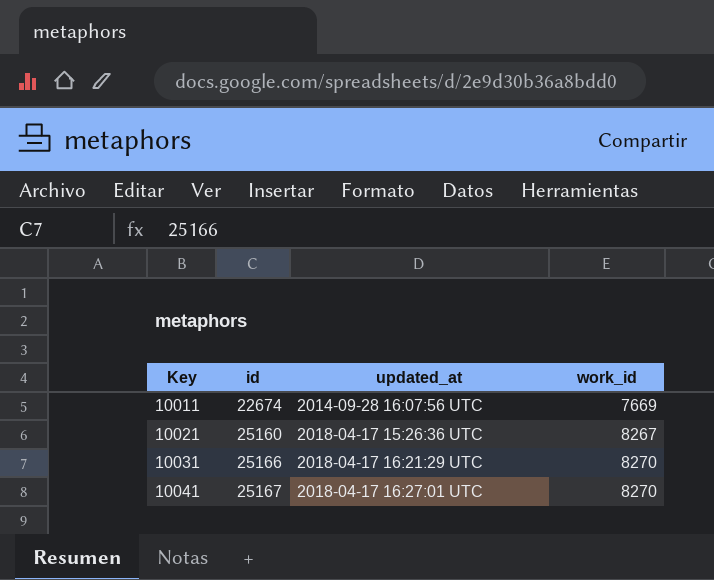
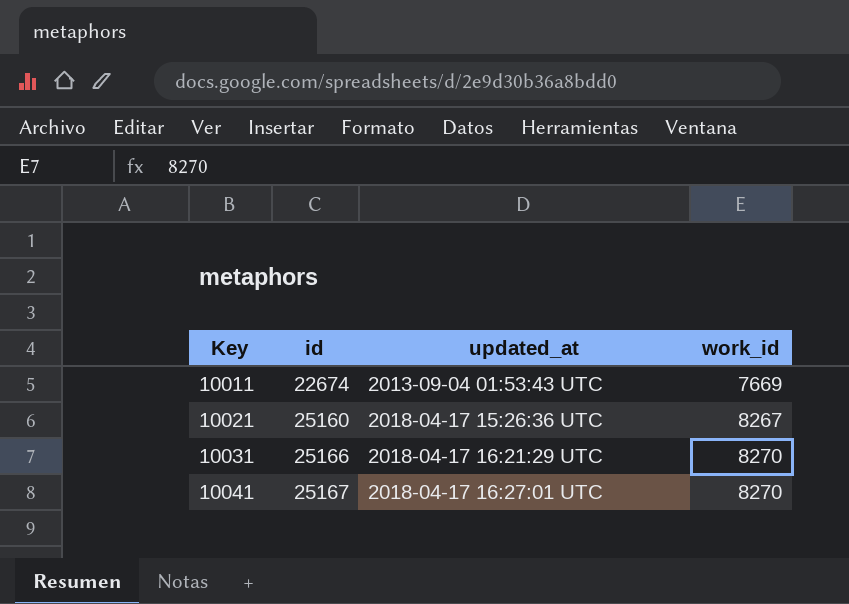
10011 | updated_at: 2014-09-28 16:07:56 UTC -> 2013-09-04 01:53:43 UTC

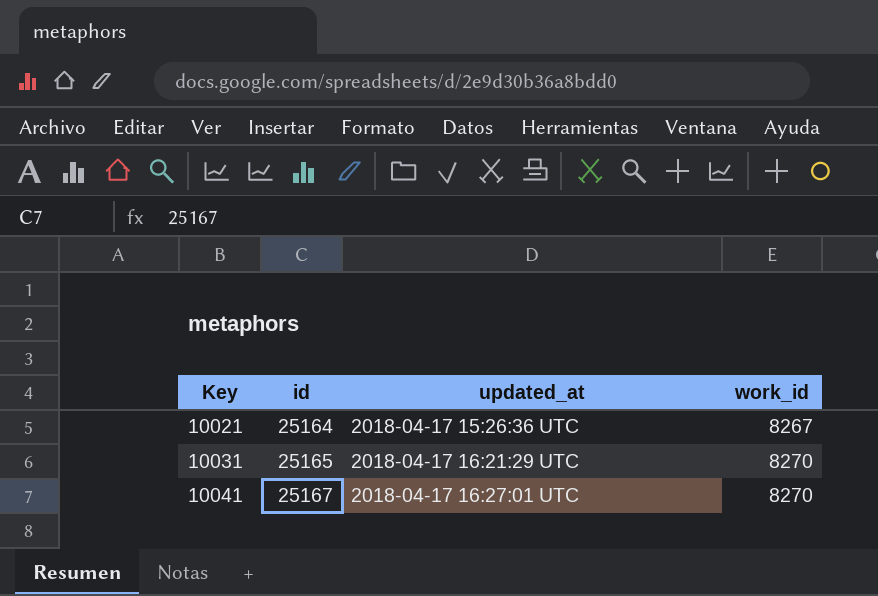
row 10011: 22674 | 2013-09-04 01:53:43 UTC | 7669 -> none
10021 | id: 25160 -> 25164
10031 | id: 25166 -> 25165

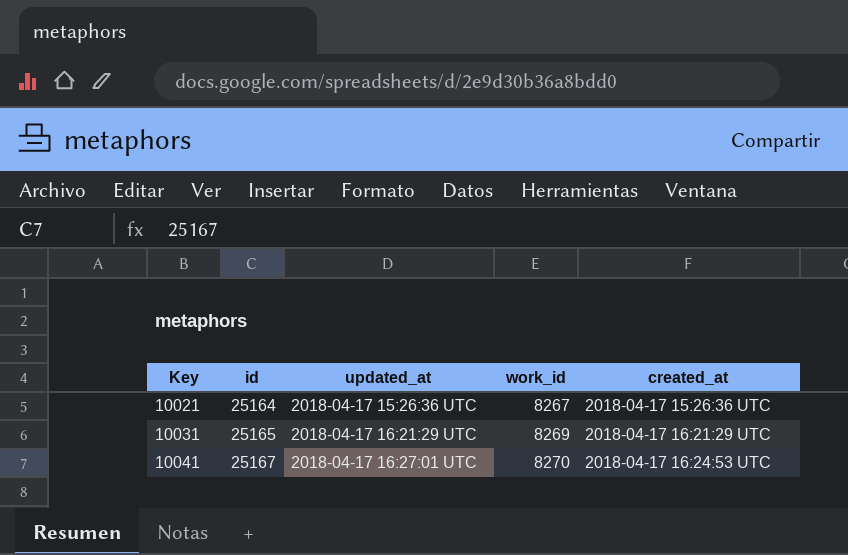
column created_at | position: none -> 5
10031 | work_id: 8270 -> 8269

